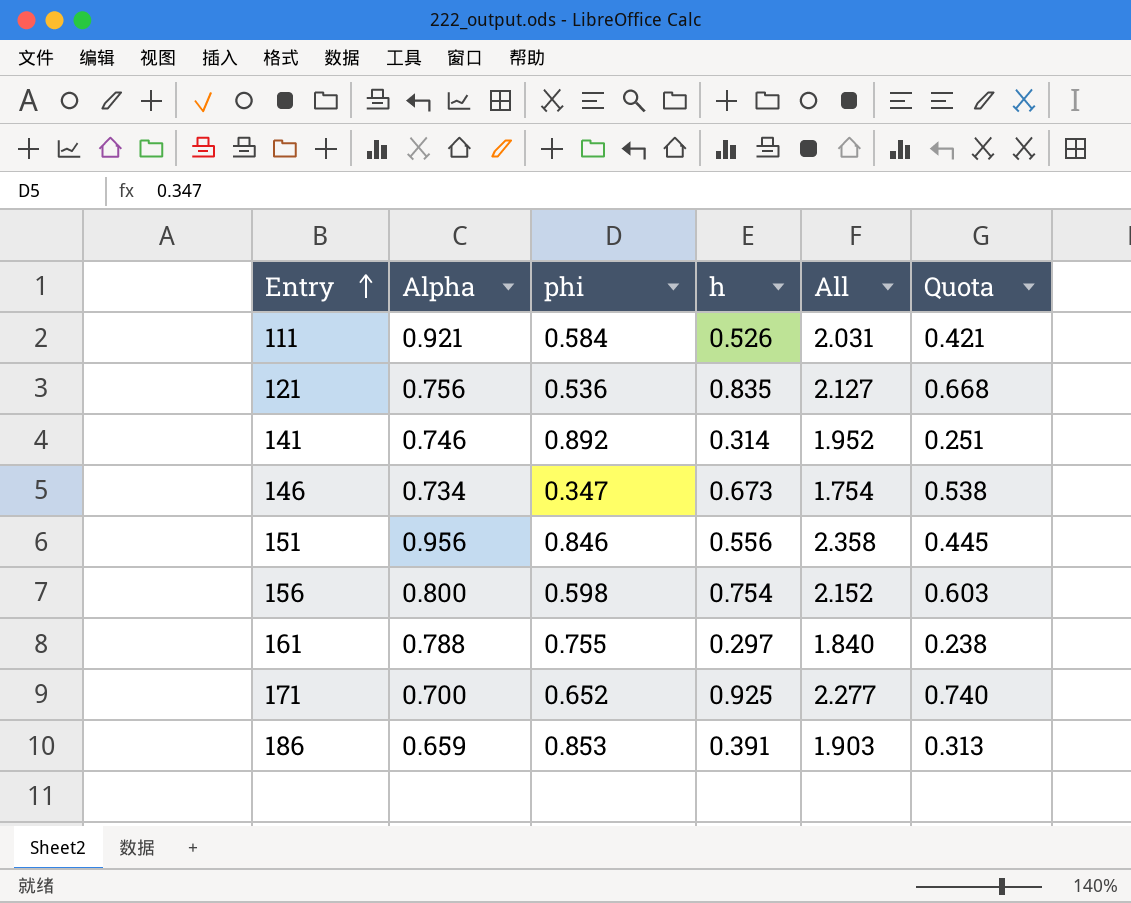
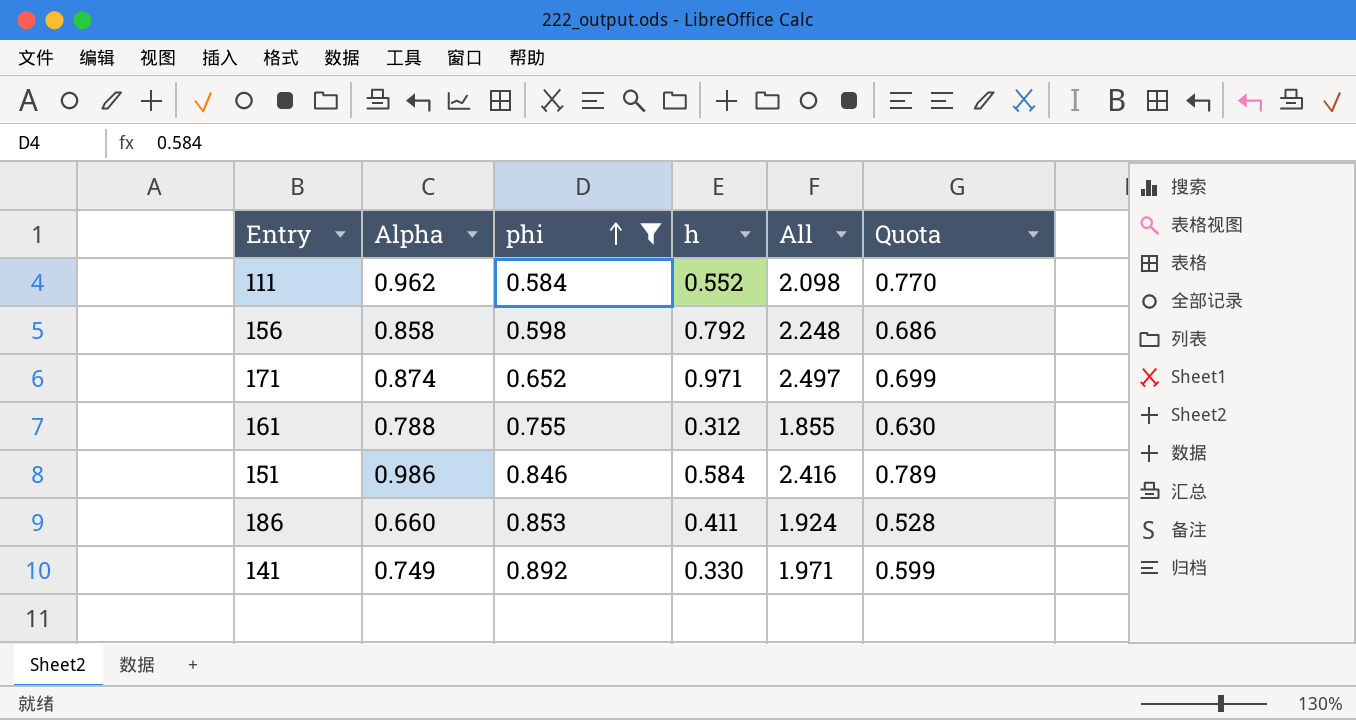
filter: none -> phi >= 0.584
row order: Entry ascending -> phi ascending
column Quota | formula: [h] * 0.8 -> [Alpha] * 0.8
111 | Alpha: 0.921 -> 0.962
111 | h: 0.526 -> 0.552
111 | All: 2.031 -> 2.098
156 | Alpha: 0.800 -> 0.858
156 | h: 0.754 -> 0.792
156 | All: 2.152 -> 2.248
171 | Alpha: 0.700 -> 0.874
171 | h: 0.925 -> 0.971
171 | All: 2.277 -> 2.497
161 | h: 0.297 -> 0.312
161 | All: 1.840 -> 1.855
151 | Alpha: 0.956 -> 0.986
151 | h: 0.556 -> 0.584
151 | All: 2.358 -> 2.416
186 | Alpha: 0.659 -> 0.660
186 | h: 0.391 -> 0.411
186 | All: 1.903 -> 1.924
141 | Alpha: 0.746 -> 0.749
141 | h: 0.314 -> 0.330
141 | All: 1.952 -> 1.971

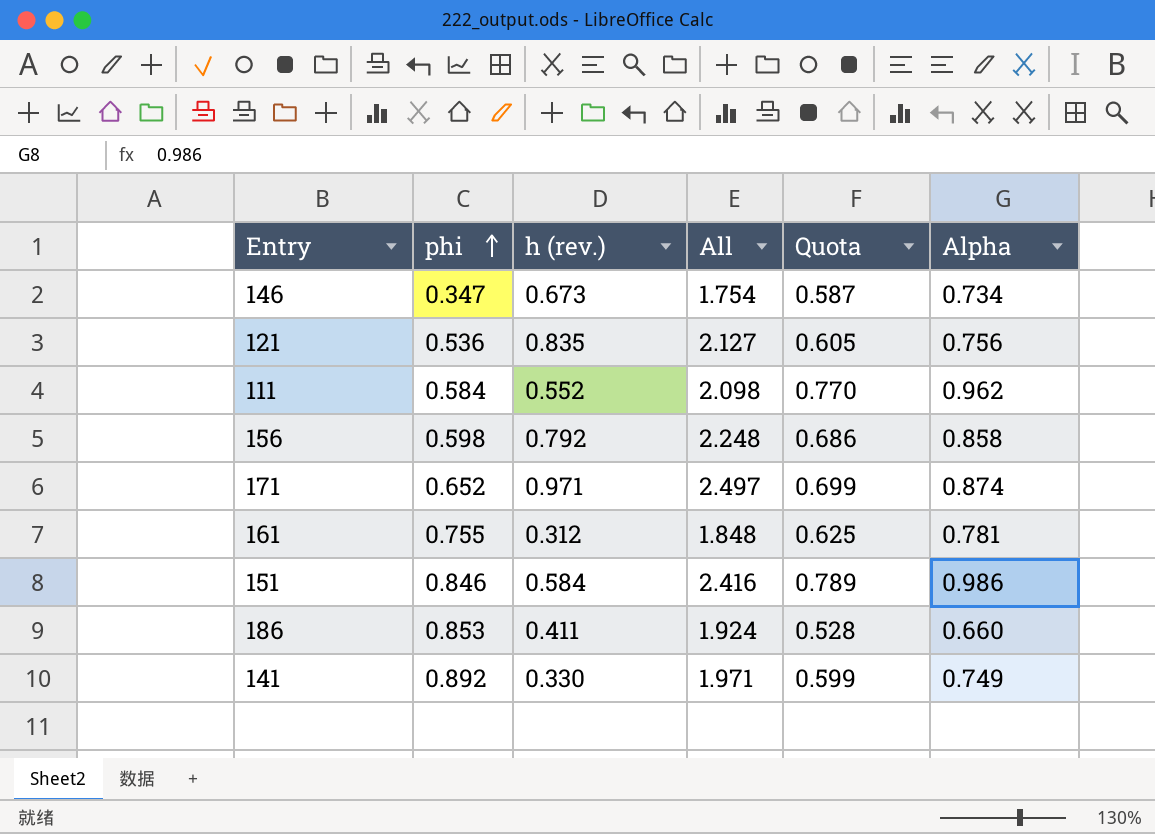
filter: phi >= 0.584 -> none
column name: h -> h (rev.)
column Alpha | position: 2 -> 6
161 | All: 1.855 -> 1.848
161 | Quota: 0.630 -> 0.625
161 | Alpha: 0.788 -> 0.781

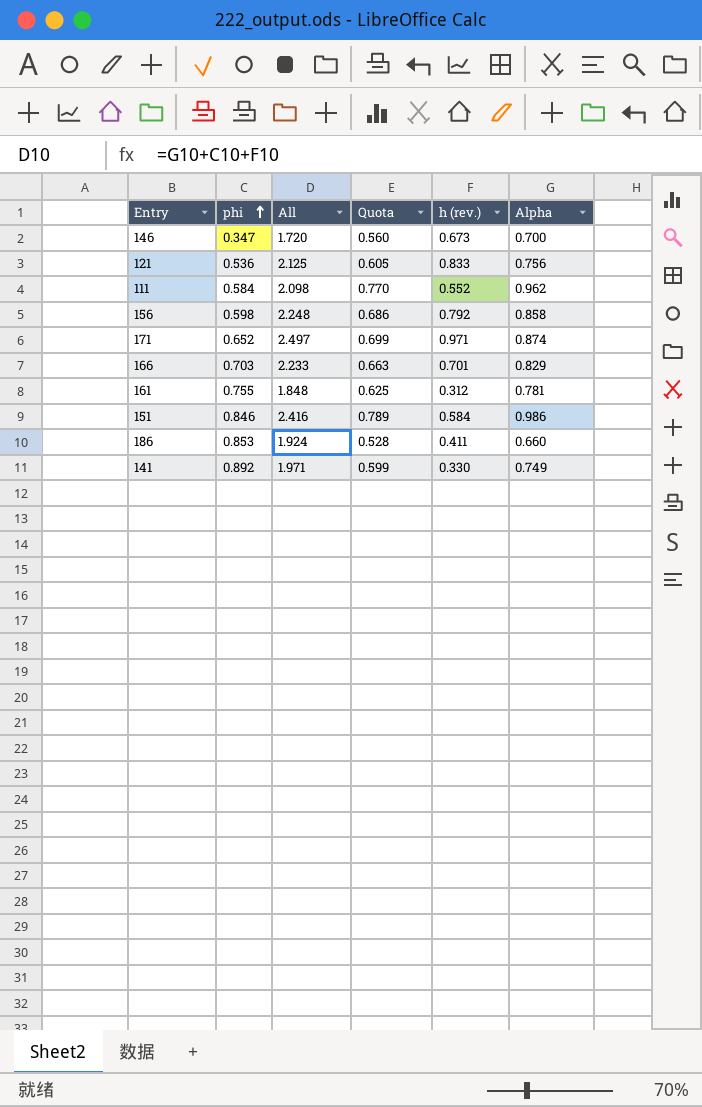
column h (rev.) | position: 3 -> 5
146 | All: 1.754 -> 1.720
146 | Quota: 0.587 -> 0.560
146 | Alpha: 0.734 -> 0.700
121 | All: 2.127 -> 2.125
121 | h (rev.): 0.835 -> 0.833
row 166: none -> 0.703 | 2.233 | 0.663 | 0.701 | 0.829

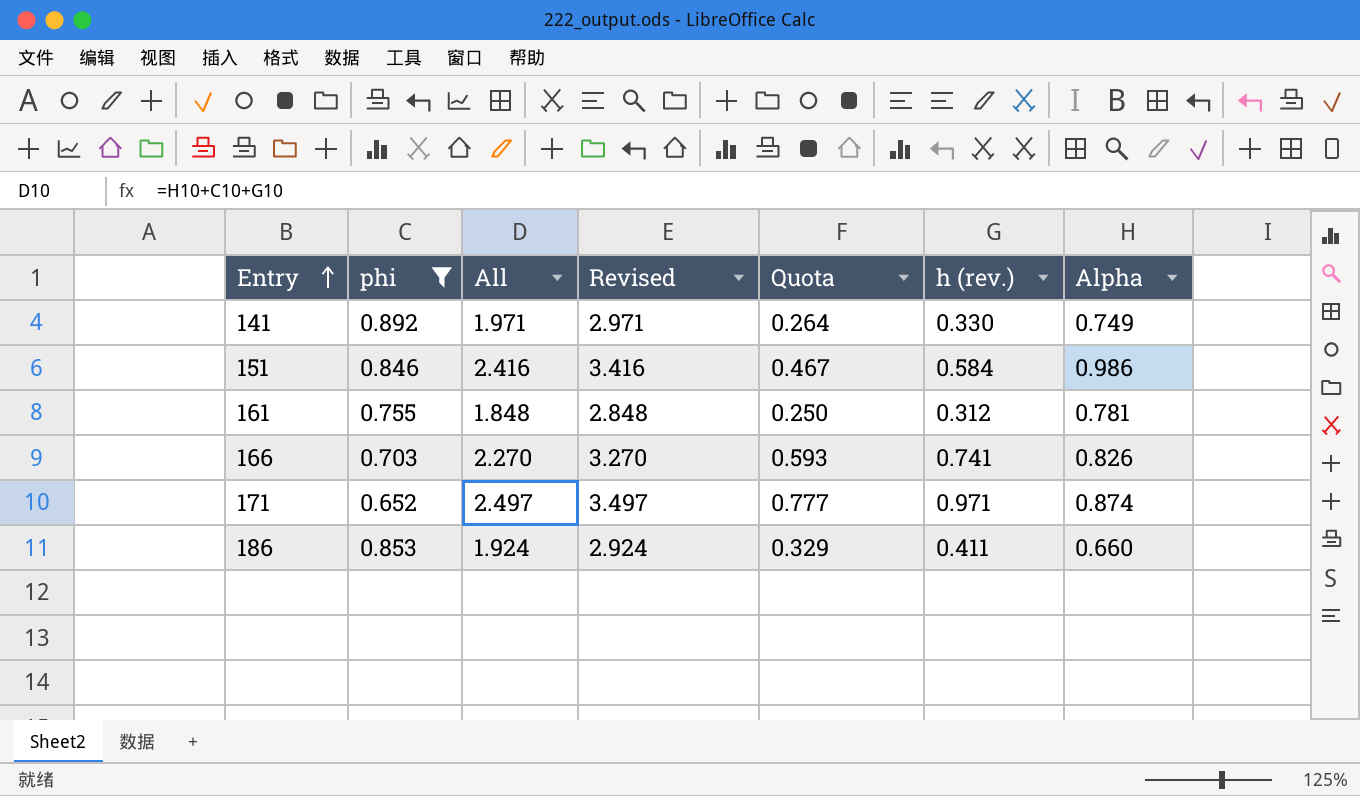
filter: none -> phi >= 0.652
row order: phi ascending -> Entry ascending
column Revised | formula: none -> [All] + 1
column Quota | formula: [Alpha] * 0.8 -> [h (rev.)] * 0.8
166 | All: 2.233 -> 2.270
166 | h (rev.): 0.701 -> 0.741
166 | Alpha: 0.829 -> 0.826

